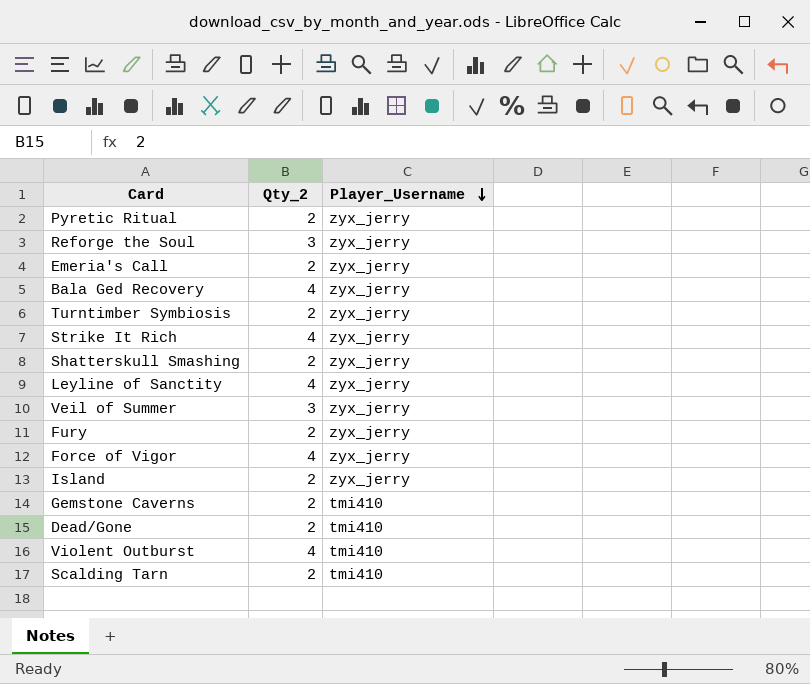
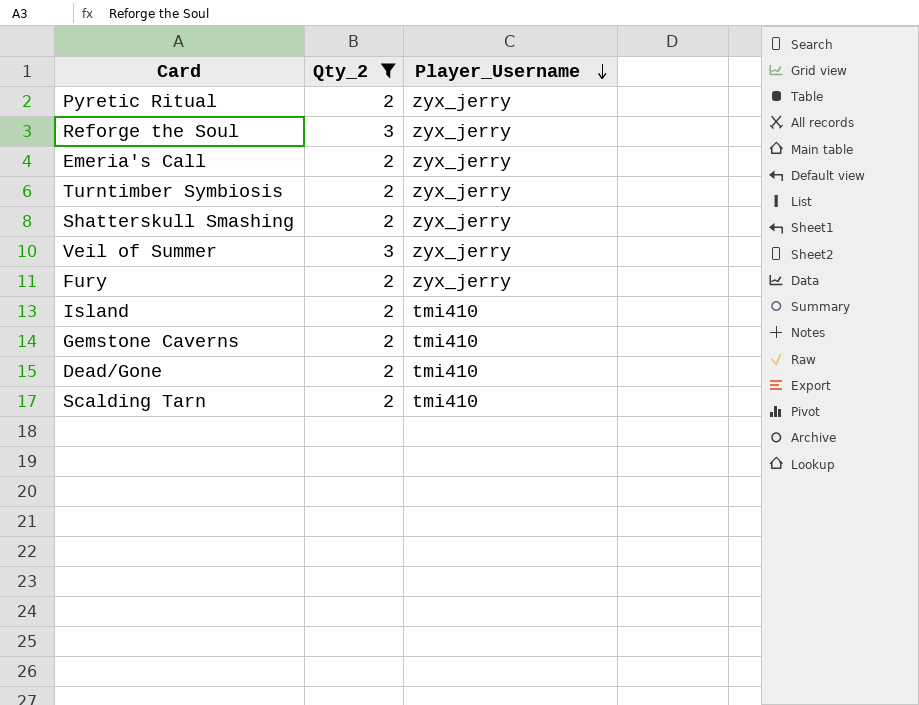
filter: none -> Qty_2 != 4
Island | Player_Username: zyx_jerry -> tmi410

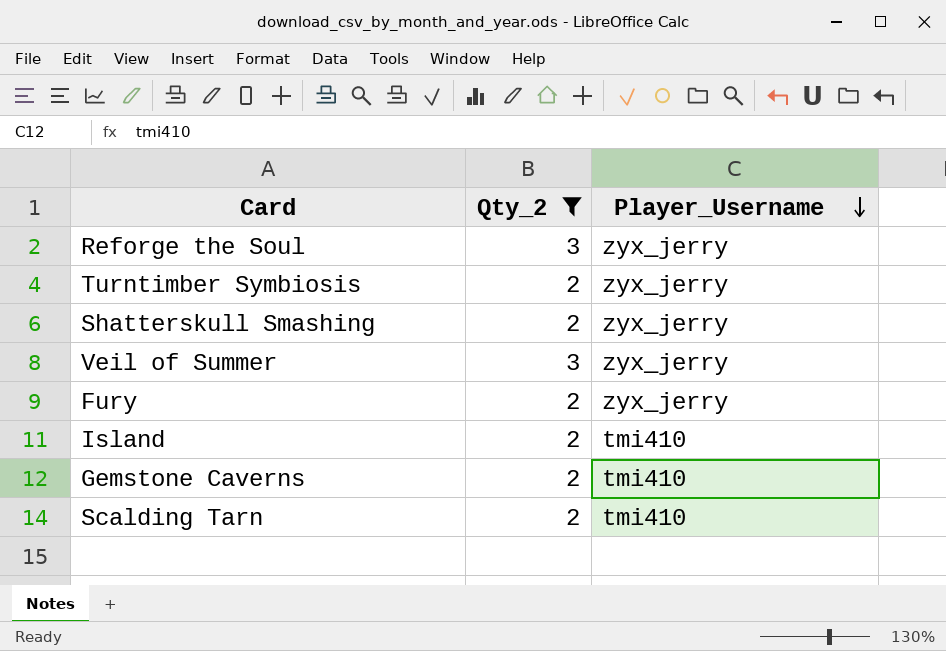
row Pyretic Ritual: 2 | zyx_jerry -> none
row Emeria's Call: 2 | zyx_jerry -> none
row Dead/Gone: 2 | tmi410 -> none

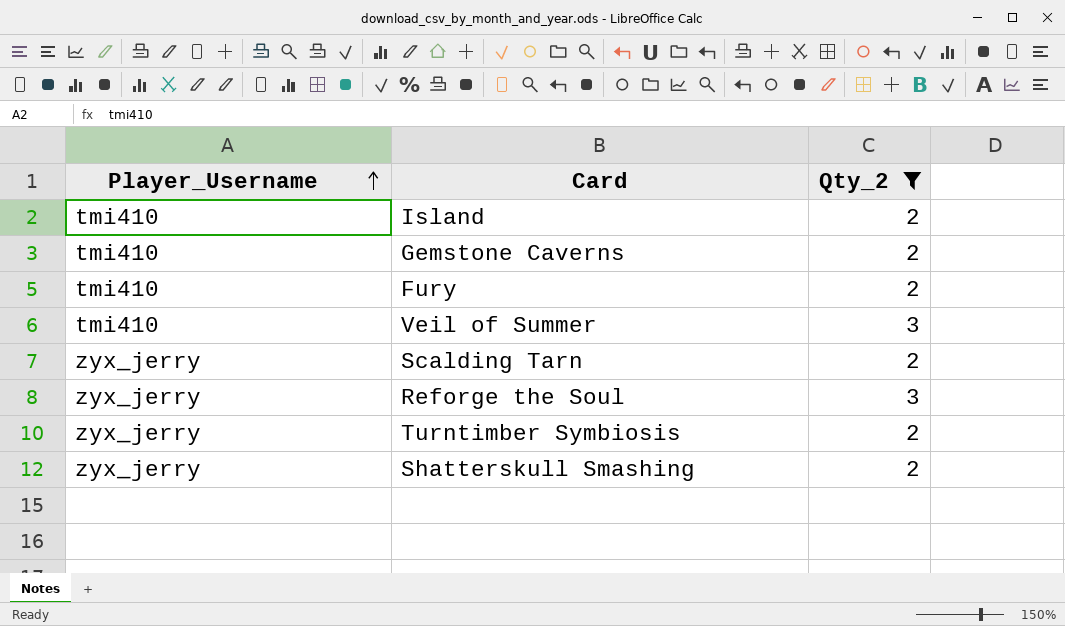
row order: Player_Username descending -> Player_Username ascending
column Player_Username | position: 3 -> 1
Fury | Player_Username: zyx_jerry -> tmi410
Veil of Summer | Player_Username: zyx_jerry -> tmi410
Scalding Tarn | Player_Username: tmi410 -> zyx_jerry

